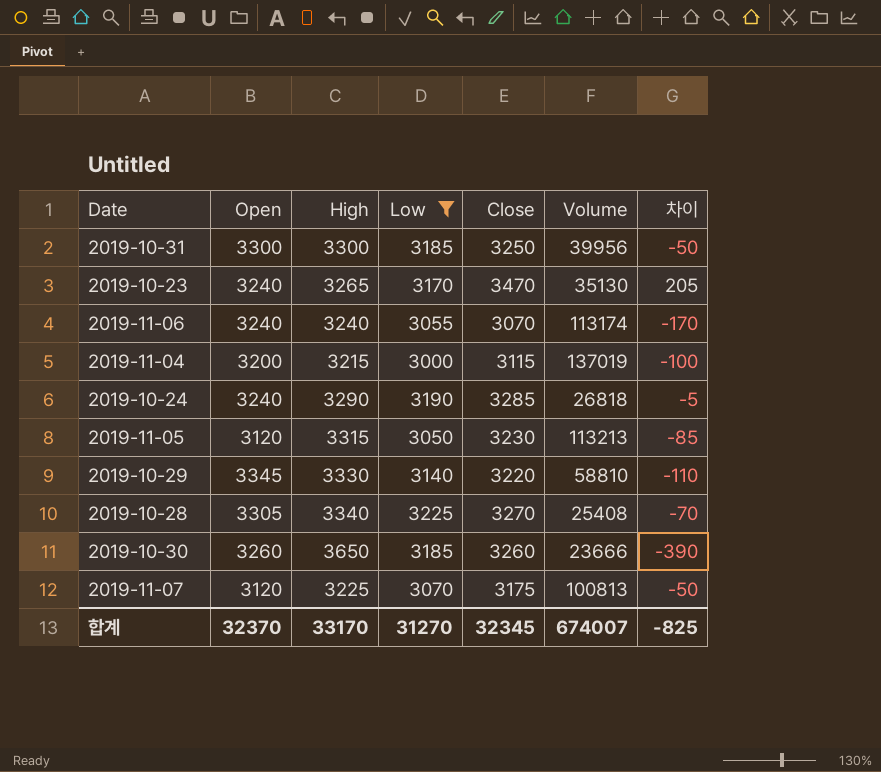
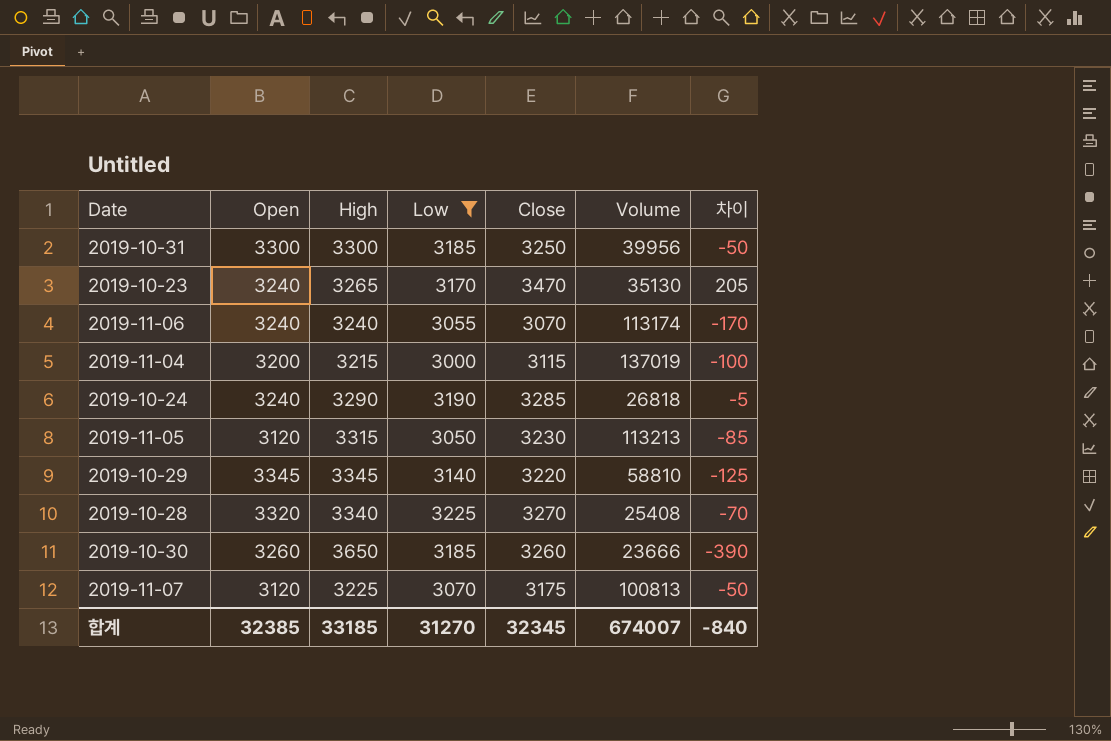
2019-10-29 | High: 3330 -> 3345
2019-10-29 | 차이: -110 -> -125
2019-10-28 | Open: 3305 -> 3320
합계 | Open: 32370 -> 32385
합계 | High: 33170 -> 33185
합계 | 차이: -825 -> -840

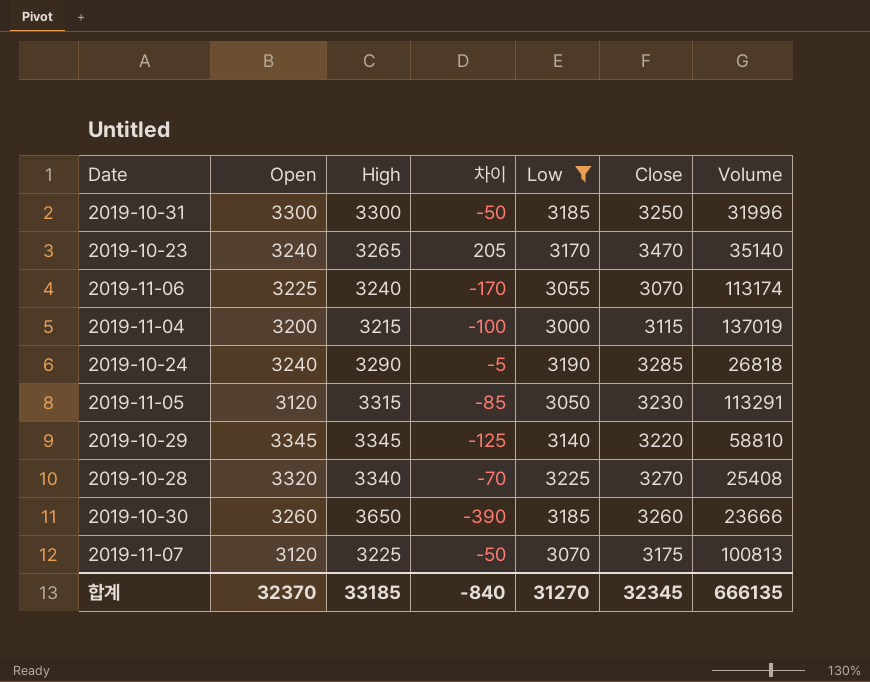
column 차이 | position: 7 -> 4
2019-10-31 | Volume: 39956 -> 31996
2019-10-23 | Volume: 35130 -> 35140
2019-11-06 | Open: 3240 -> 3225
2019-11-05 | Volume: 113213 -> 113291
합계 | Open: 32385 -> 32370
합계 | Volume: 674007 -> 666135

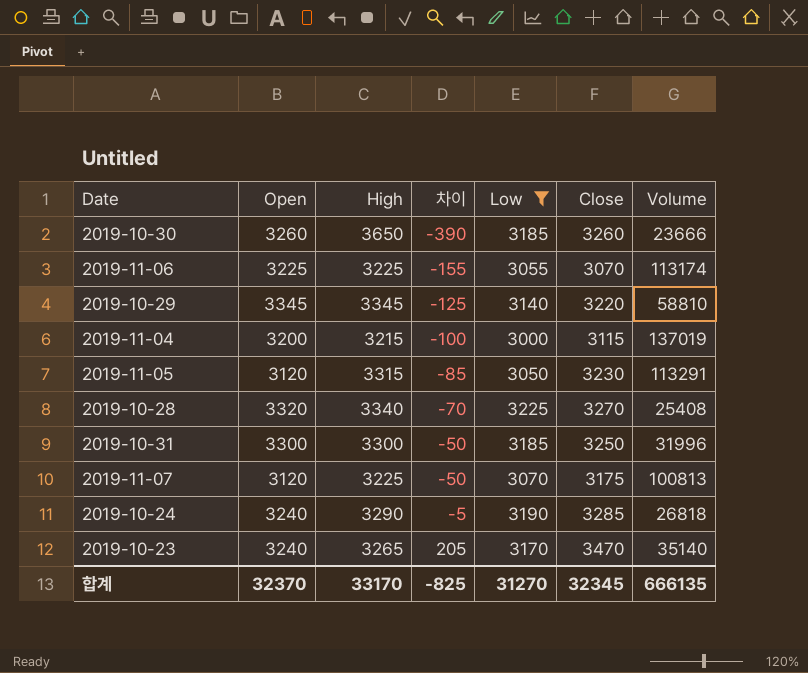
row order: none -> 차이 ascending
2019-11-06 | High: 3240 -> 3225
2019-11-06 | 차이: -170 -> -155
합계 | High: 33185 -> 33170
합계 | 차이: -840 -> -825

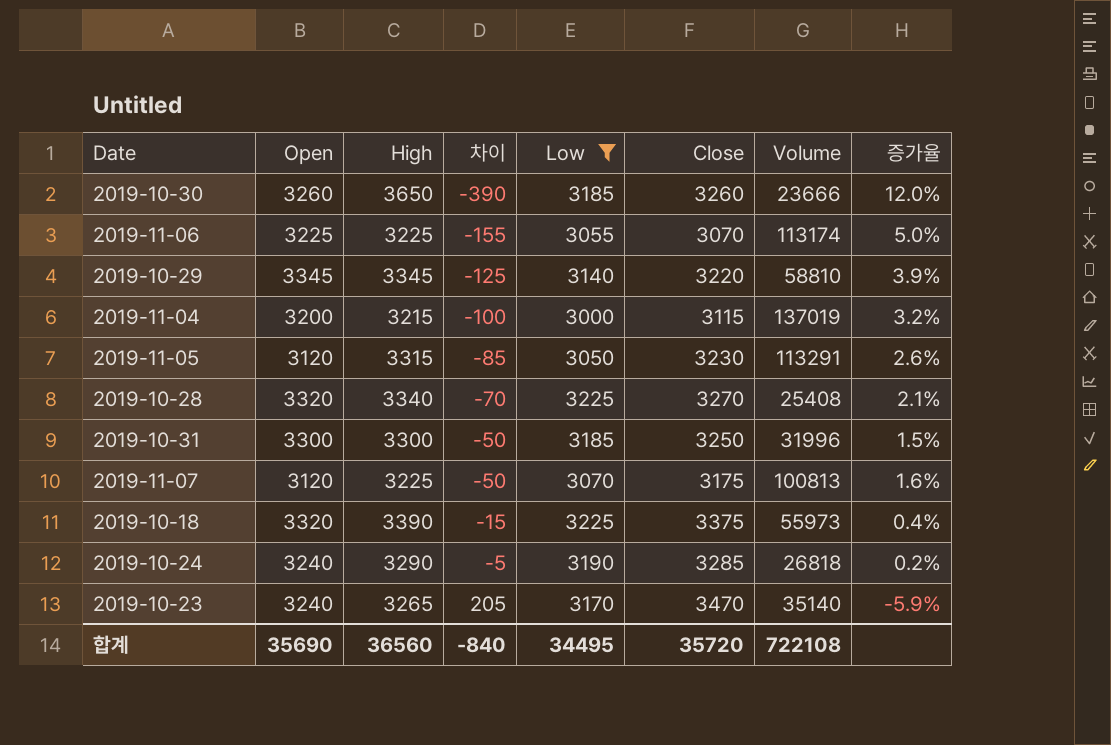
column 증가율 | formula: none -> ([High] - [Close]) / [Close]
row 2019-10-18: none -> 3320 | 3390 | -15 | 3225 | 3375 | 55973 | 0.4%
합계 | Open: 32370 -> 35690
합계 | High: 33170 -> 36560
합계 | 차이: -825 -> -840
합계 | Low: 31270 -> 34495
합계 | Close: 32345 -> 35720
합계 | Volume: 666135 -> 722108

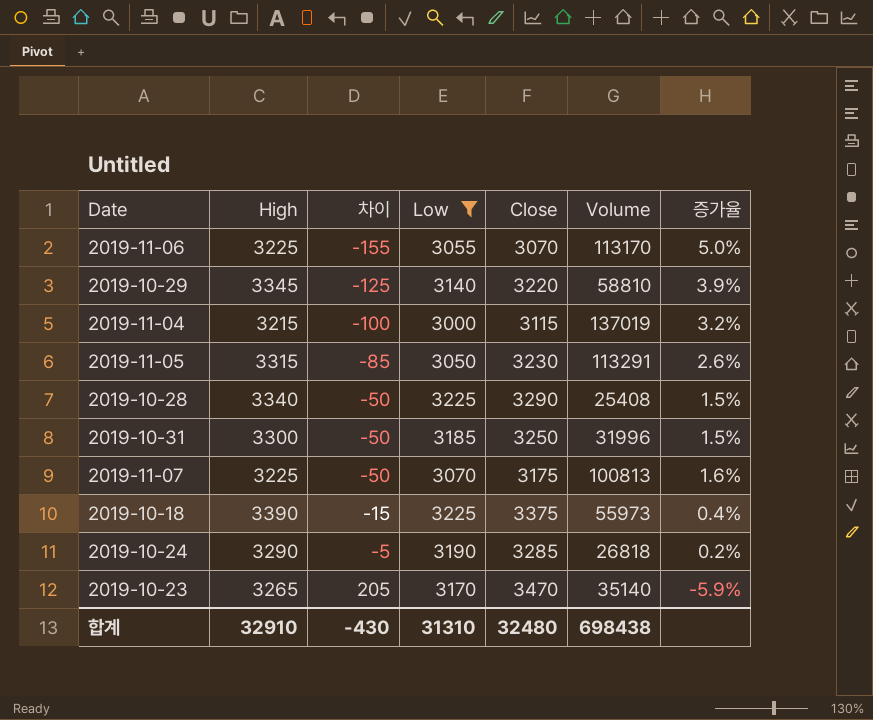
column Open | position: 2 -> none
row 2019-10-30: 3260 | 3650 | -390 | 3185 | 3260 | 23666 | 12.0% -> none
2019-11-06 | Volume: 113174 -> 113170
2019-10-28 | 차이: -70 -> -50
2019-10-28 | Close: 3270 -> 3290
2019-10-28 | 증가율: 2.1% -> 1.5%
합계 | High: 36560 -> 32910
합계 | 차이: -840 -> -430
합계 | Low: 34495 -> 31310
합계 | Close: 35720 -> 32480
합계 | Volume: 722108 -> 698438

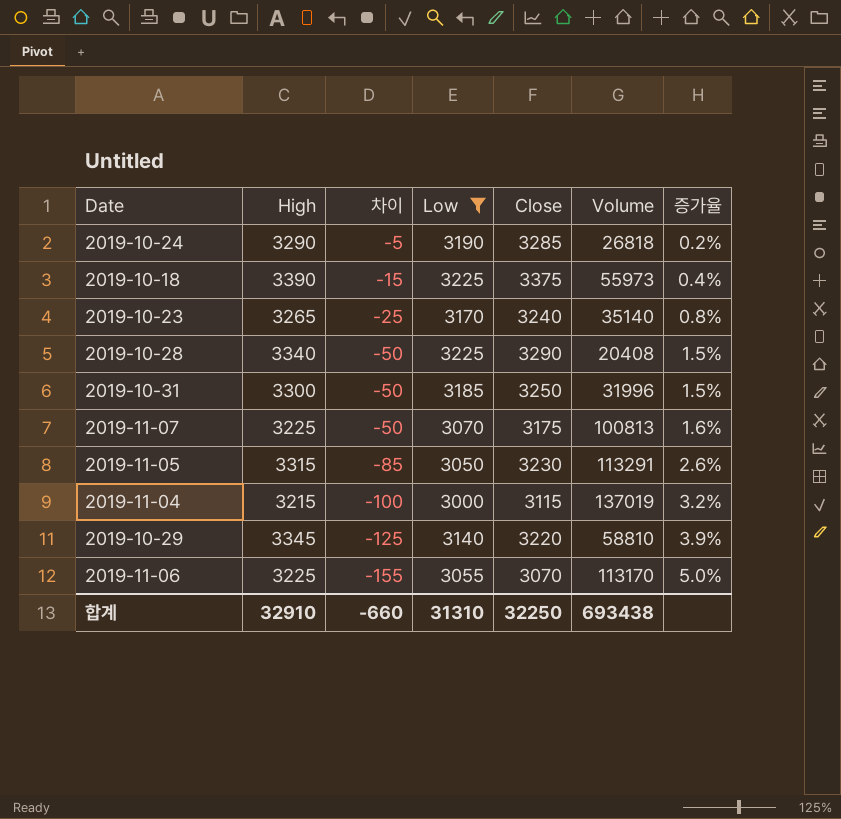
row order: 차이 ascending -> 차이 descending
2019-10-23 | 차이: 205 -> -25
2019-10-23 | Close: 3470 -> 3240
2019-10-23 | 증가율: -5.9% -> 0.8%
2019-10-28 | Volume: 25408 -> 20408
합계 | 차이: -430 -> -660
합계 | Close: 32480 -> 32250
합계 | Volume: 698438 -> 693438

